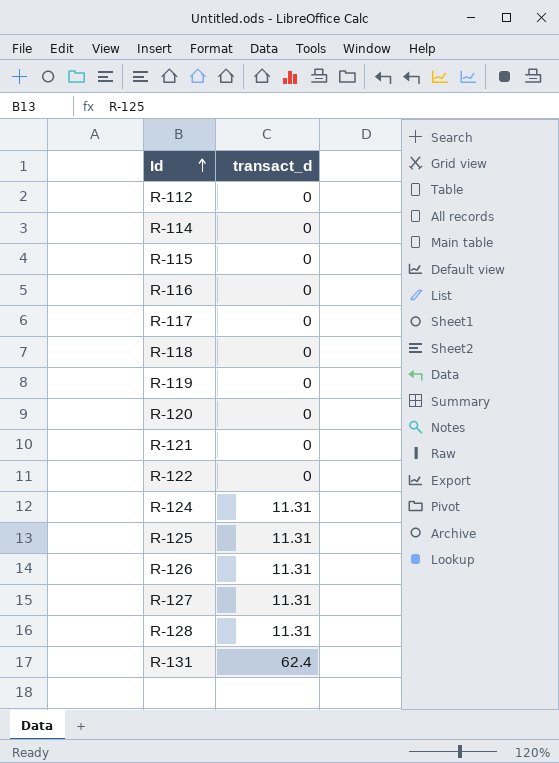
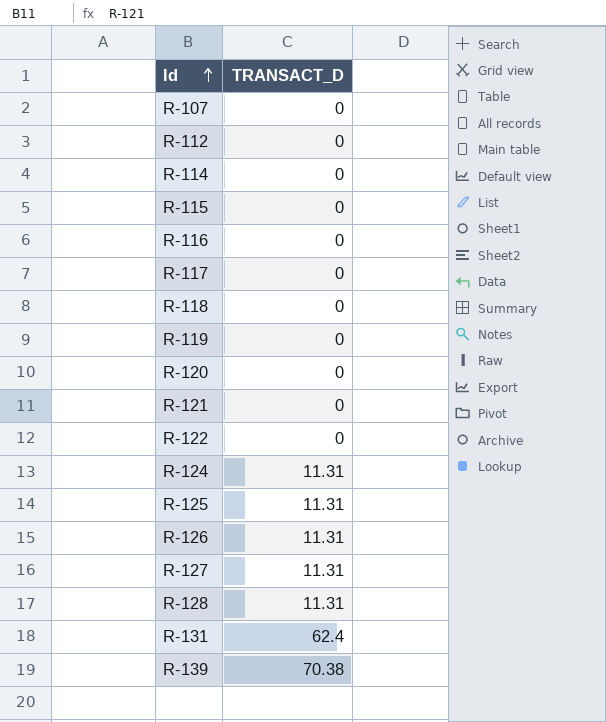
column name: transact_d -> TRANSACT_D
row R-107: none -> 0
row R-139: none -> 70.38

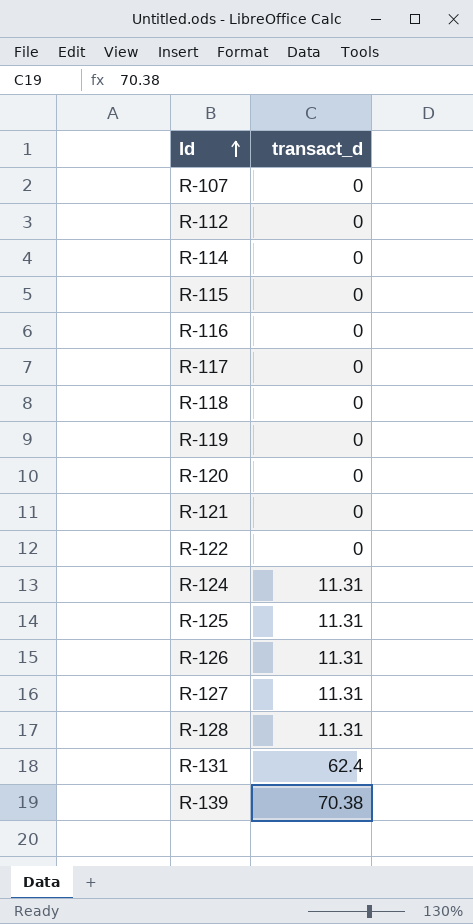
column name: TRANSACT_D -> transact_d

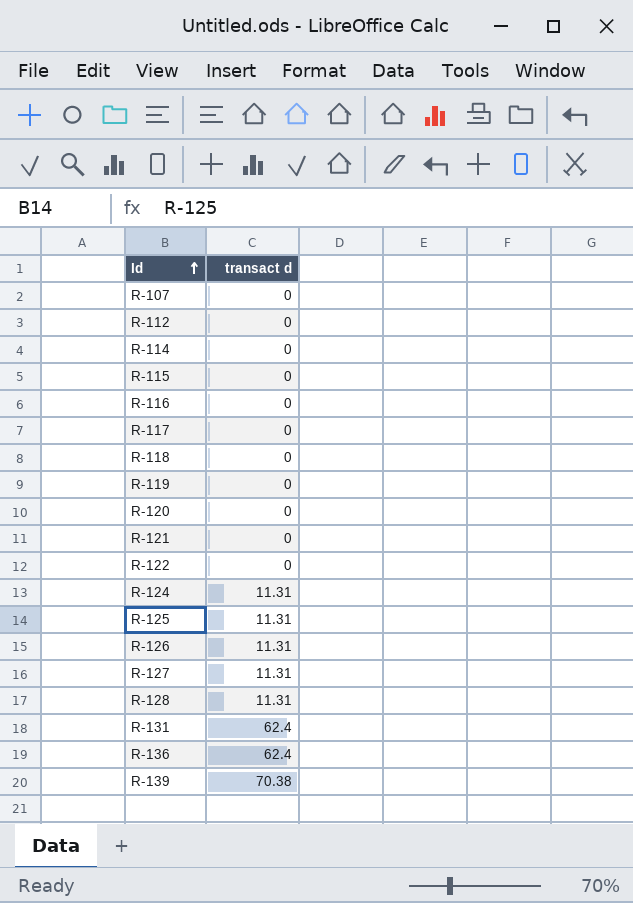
column name: transact_d -> transact d
row R-136: none -> 62.4

